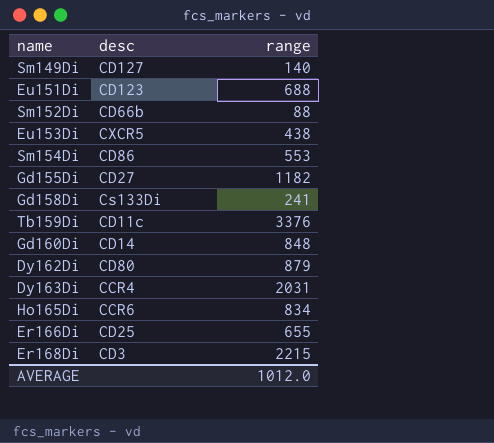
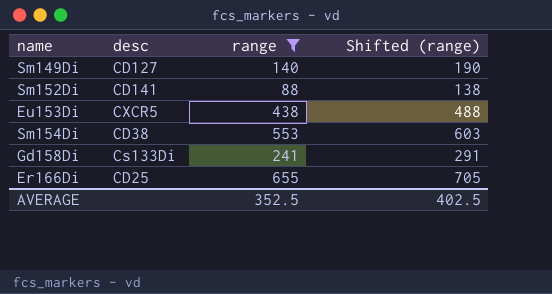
filter: none -> range <= 655
column Shifted (range) | formula: none -> [range] + 50
Sm152Di | desc: CD66b -> CD141
Sm154Di | desc: CD86 -> CD38
AVERAGE | range: 1012.0 -> 352.5

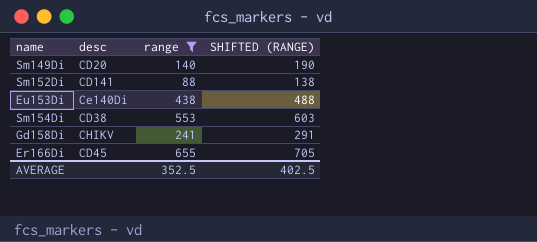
column name: Shifted (range) -> SHIFTED (RANGE)
Sm149Di | desc: CD127 -> CD20
Eu153Di | desc: CXCR5 -> Ce140Di
Gd158Di | desc: Cs133Di -> CHIKV
Er166Di | desc: CD25 -> CD45

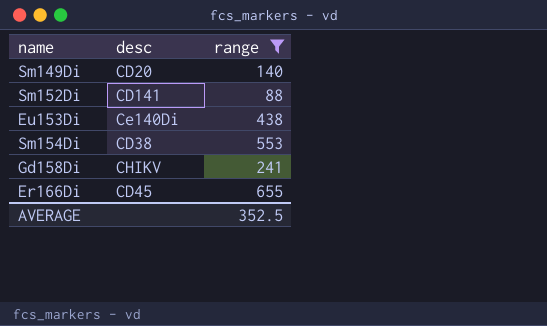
column SHIFTED (RANGE) | formula: [range] + 50 -> none

